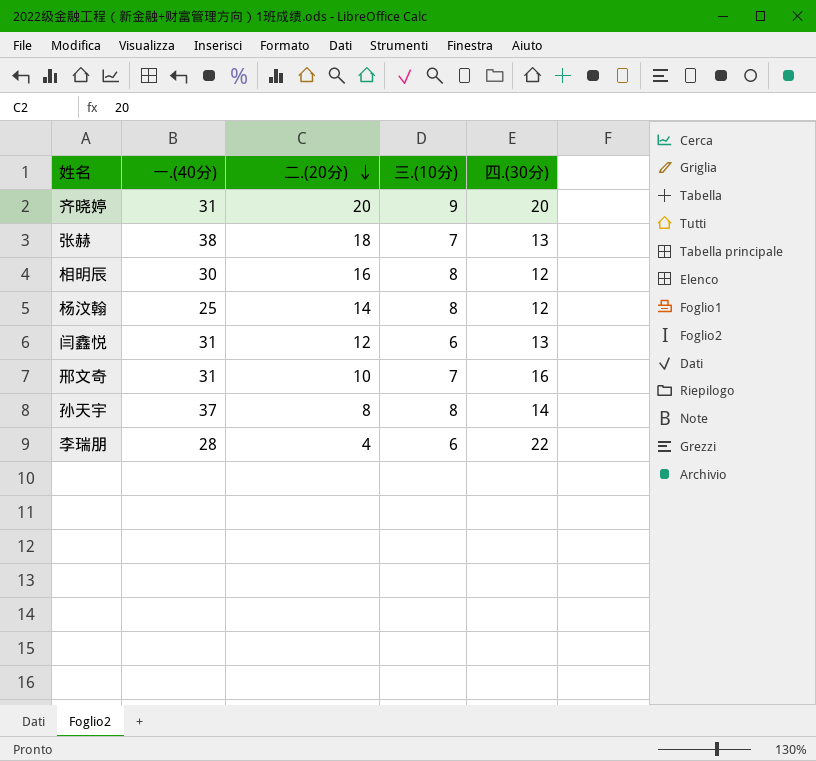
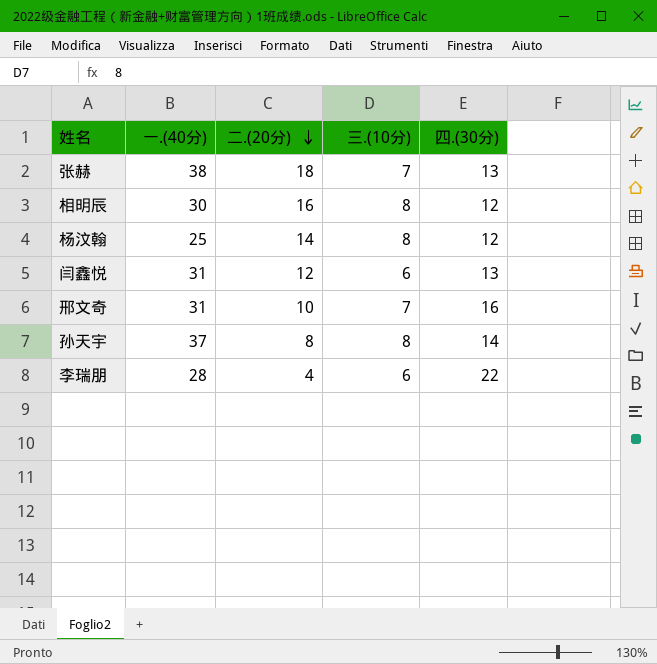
row 齐晓婷: 31 | 20 | 9 | 20 -> none

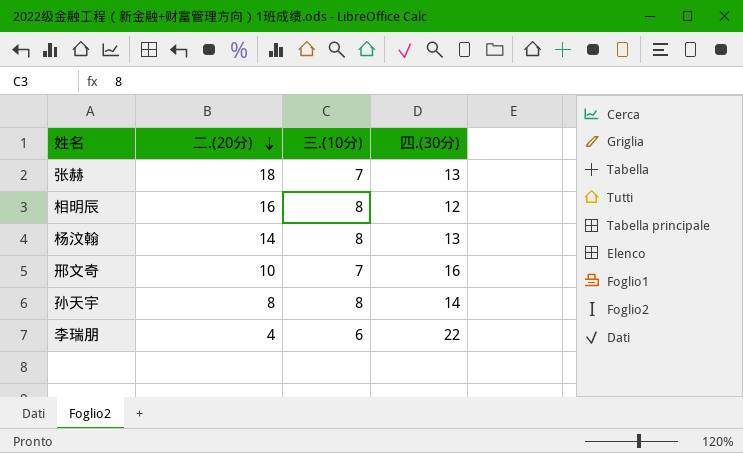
column 一.(40分) | position: 2 -> none
row 闫鑫悦: 31 | 12 | 6 | 13 -> none
杨汶翰 | 四.(30分): 12 -> 13

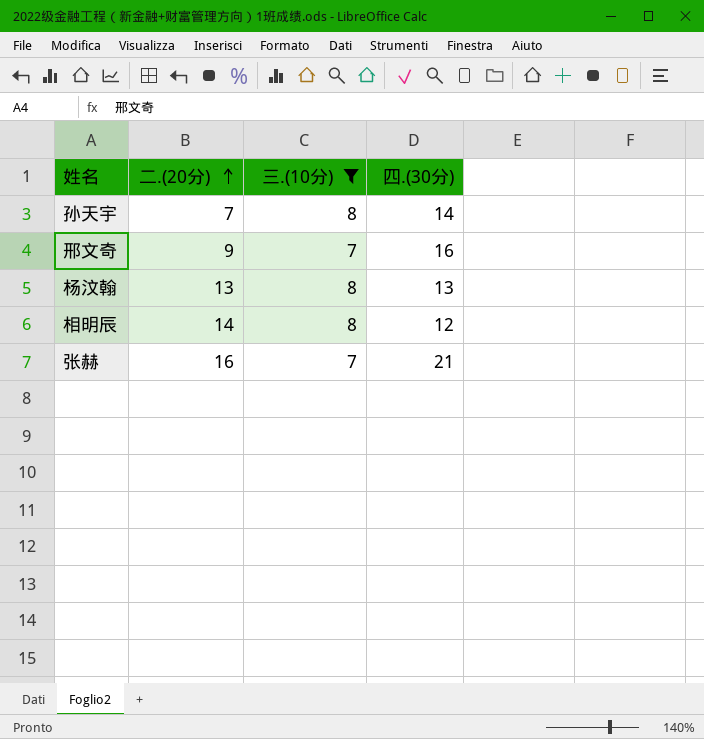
filter: none -> 三.(10分) != 6
row order: 二.(20分) descending -> 二.(20分) ascending
孙天宇 | 二.(20分): 8 -> 7
邢文奇 | 二.(20分): 10 -> 9
杨汶翰 | 二.(20分): 14 -> 13
相明辰 | 二.(20分): 16 -> 14
张赫 | 二.(20分): 18 -> 16
张赫 | 四.(30分): 13 -> 21

